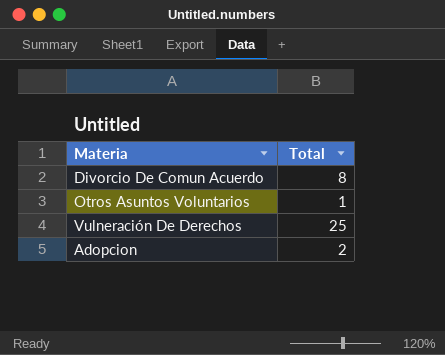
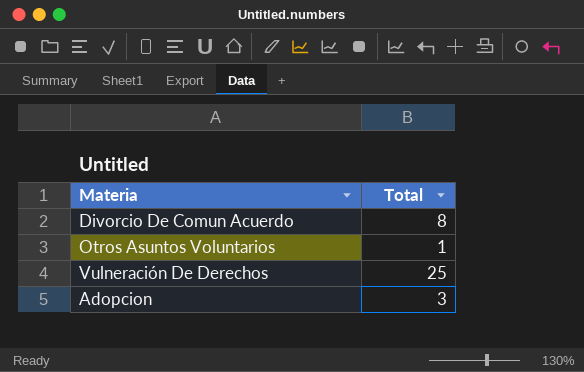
Adopcion | Total: 2 -> 3

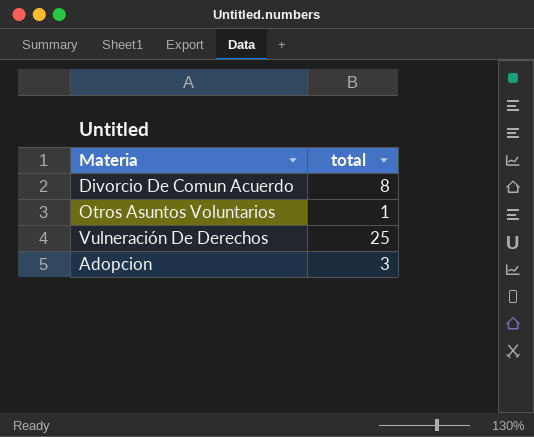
column name: Total -> total

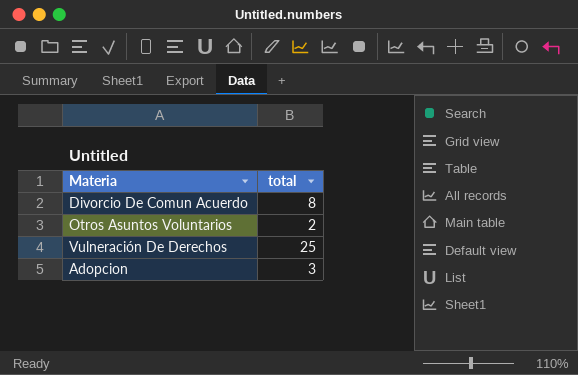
Otros Asuntos Voluntarios | total: 1 -> 2

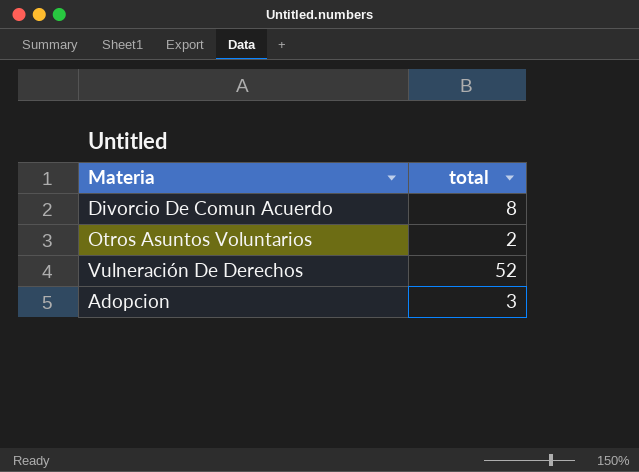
Vulneración De Derechos | total: 25 -> 52

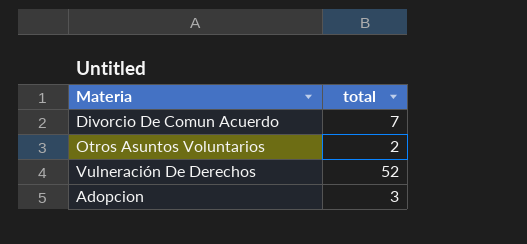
Divorcio De Comun Acuerdo | total: 8 -> 7

